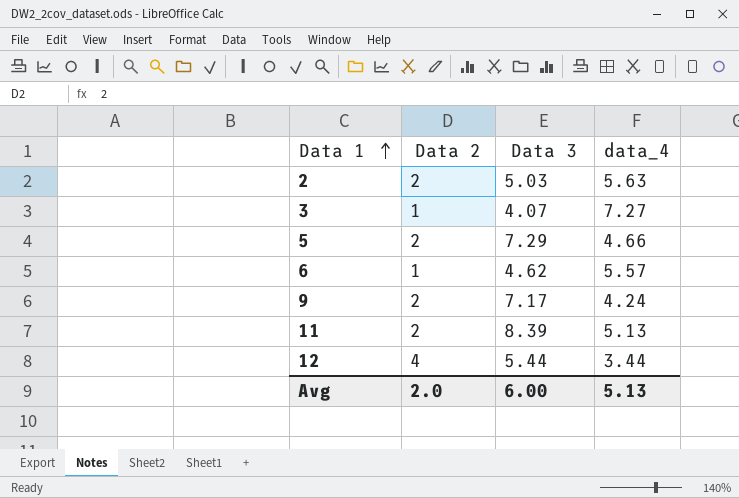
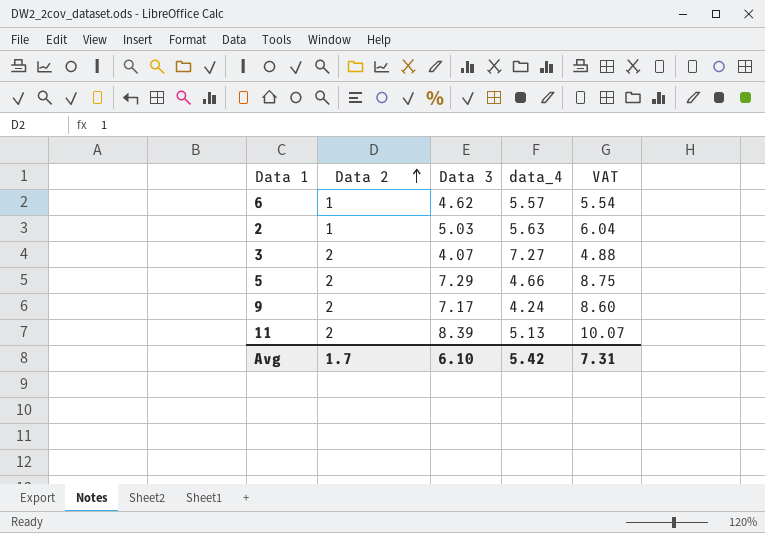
row order: Data 1 ascending -> Data 2 ascending
column VAT | formula: none -> [Data 3] * 1.2
row 12: 4 | 5.44 | 3.44 -> none
2 | Data 2: 2 -> 1
3 | Data 2: 1 -> 2
Avg | Data 2: 2.0 -> 1.7
Avg | Data 3: 6.00 -> 6.10
Avg | data_4: 5.13 -> 5.42

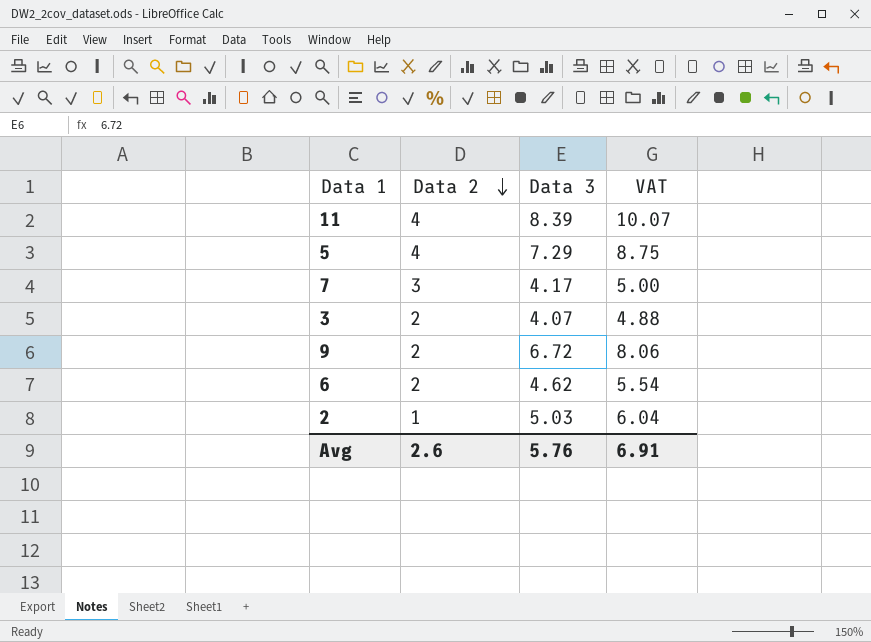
row order: Data 2 ascending -> Data 2 descending
column data_4 | position: 4 -> none
11 | Data 2: 2 -> 4
5 | Data 2: 2 -> 4
row 7: none -> 3 | 4.17 | 5.00
9 | Data 3: 7.17 -> 6.72
9 | VAT: 8.60 -> 8.06
6 | Data 2: 1 -> 2
Avg | Data 2: 1.7 -> 2.6
Avg | Data 3: 6.10 -> 5.76
Avg | VAT: 7.31 -> 6.91

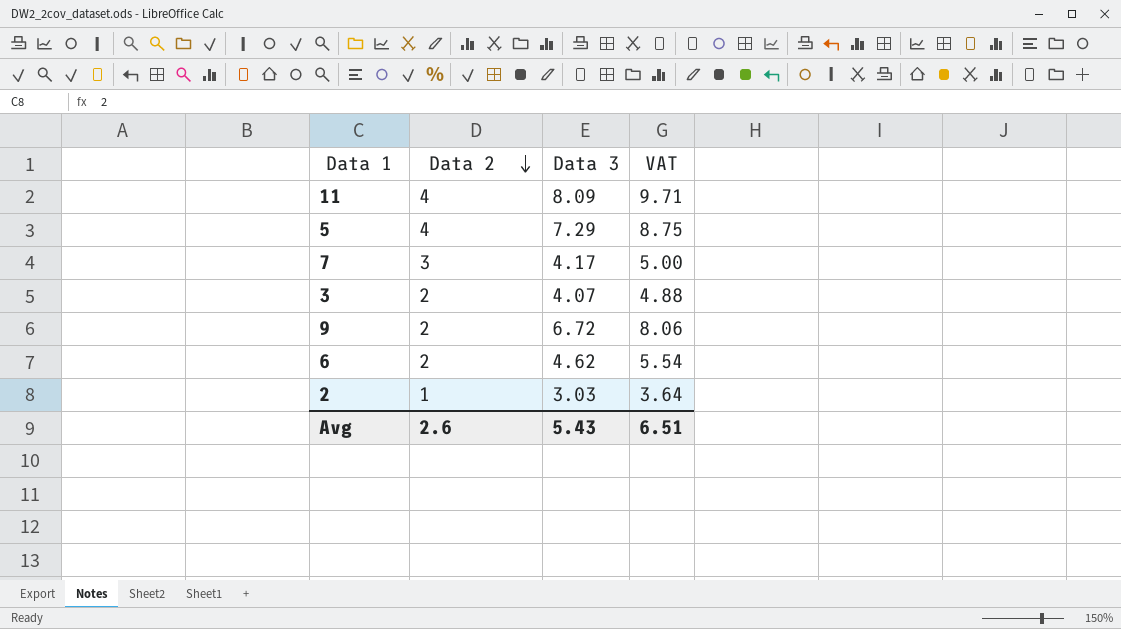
11 | Data 3: 8.39 -> 8.09
11 | VAT: 10.07 -> 9.71
2 | Data 3: 5.03 -> 3.03
2 | VAT: 6.04 -> 3.64
Avg | Data 3: 5.76 -> 5.43
Avg | VAT: 6.91 -> 6.51

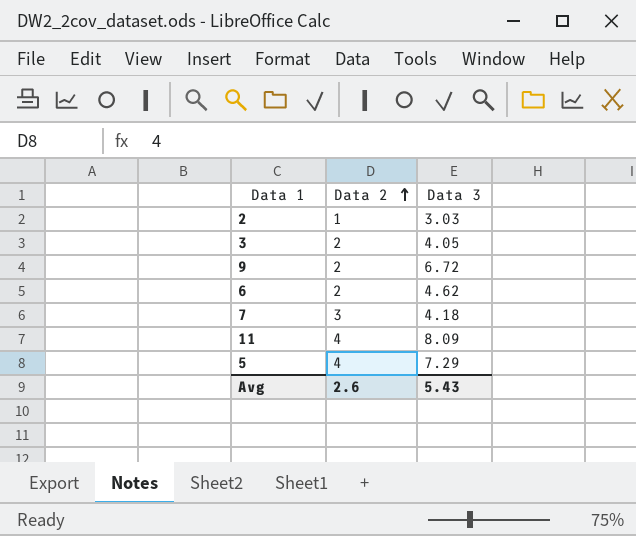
row order: Data 2 descending -> Data 2 ascending
column VAT | formula: [Data 3] * 1.2 -> none
3 | Data 3: 4.07 -> 4.05
7 | Data 3: 4.17 -> 4.18

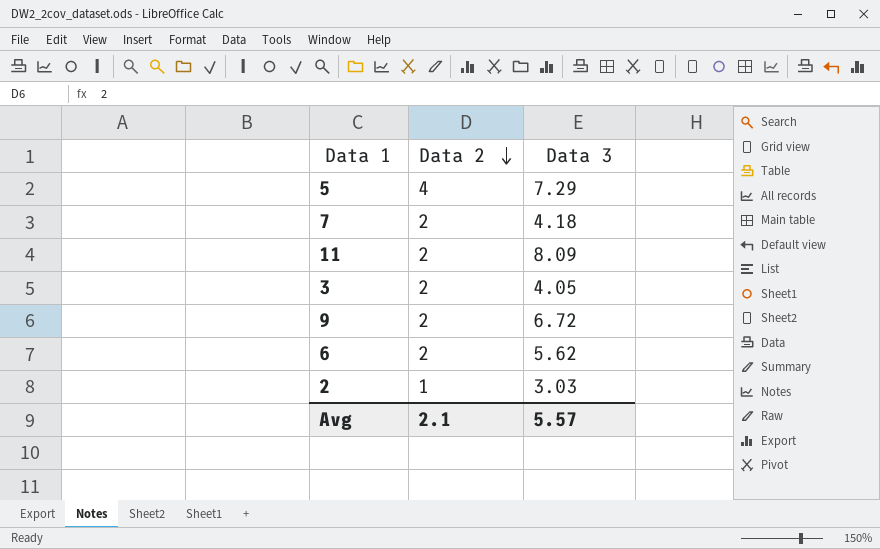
row order: Data 2 ascending -> Data 2 descending
7 | Data 2: 3 -> 2
11 | Data 2: 4 -> 2
6 | Data 3: 4.62 -> 5.62
Avg | Data 2: 2.6 -> 2.1
Avg | Data 3: 5.43 -> 5.57

